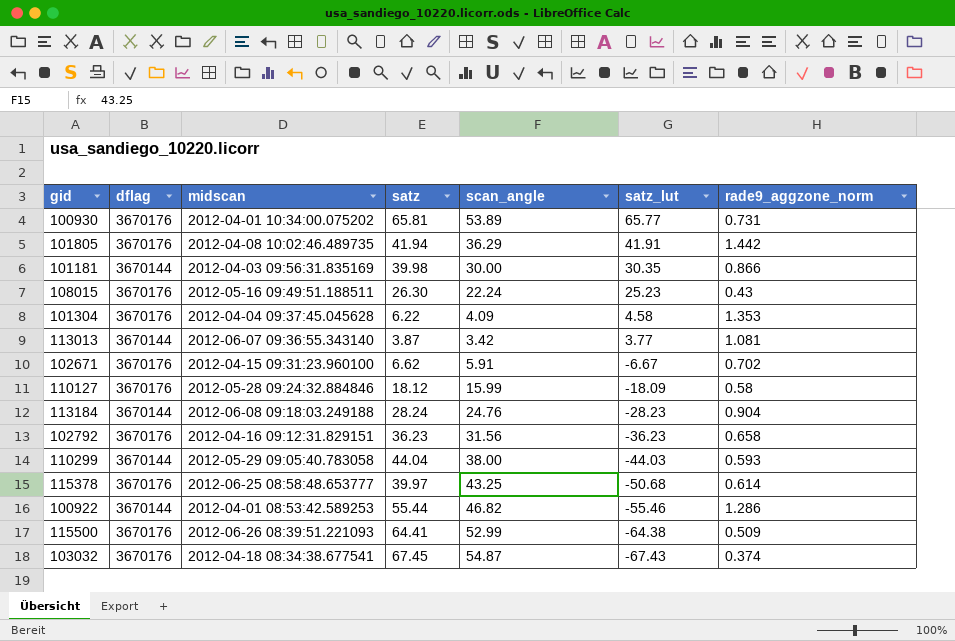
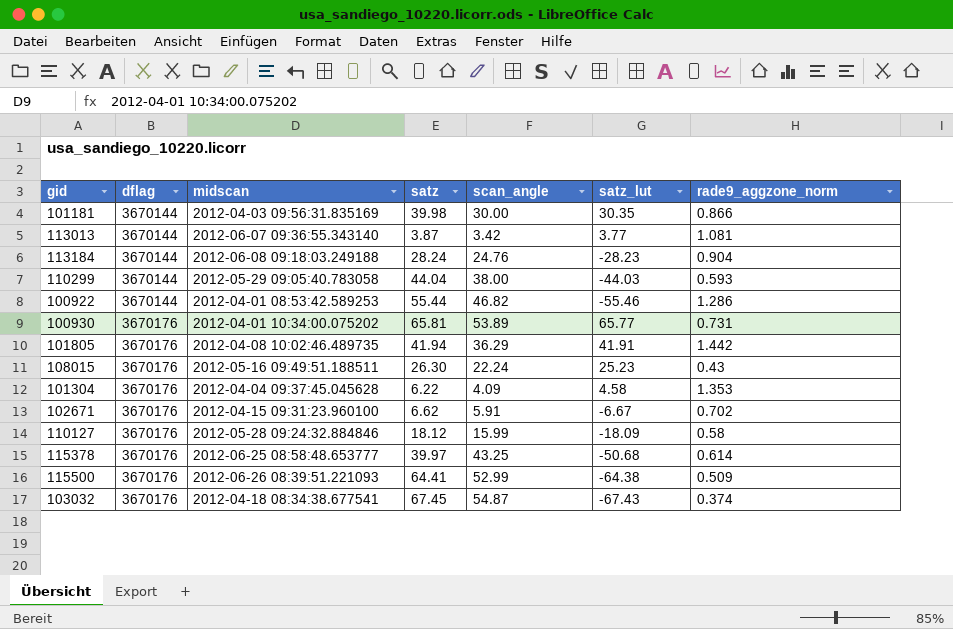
row order: satz_lut descending -> dflag ascending
row 102792: 3670176 | 2012-04-16 09:12:31.829151 | 36.23 | 31.56 | -36.23 | 0.658 -> none

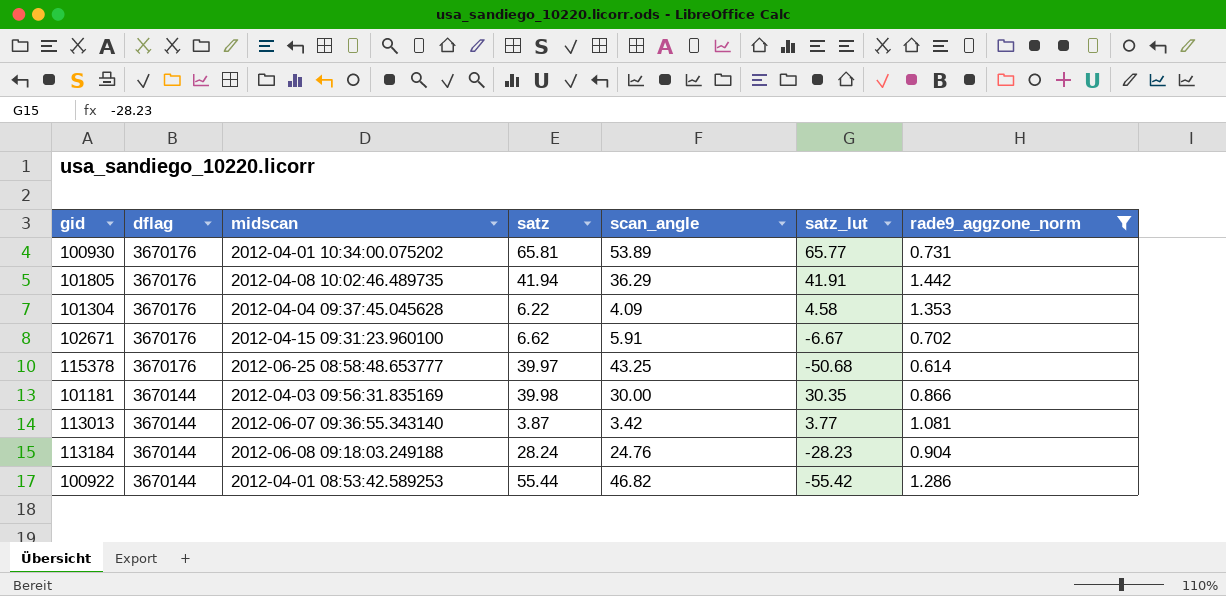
filter: none -> rade9_aggzone_norm >= 0.614
row order: dflag ascending -> dflag descending
100922 | satz_lut: -55.46 -> -55.42

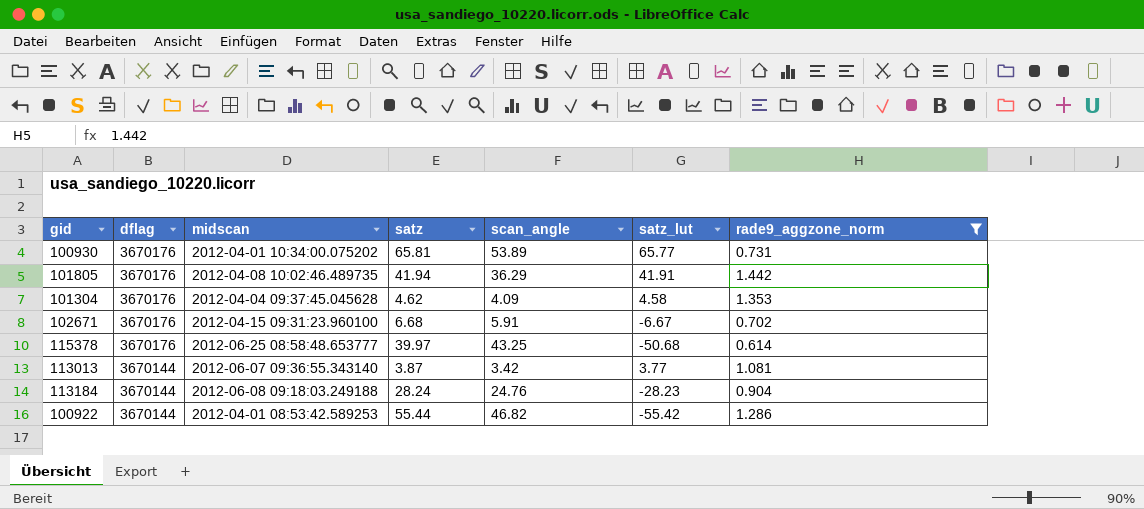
row 101181: 3670144 | 2012-04-03 09:56:31.835169 | 39.98 | 30.00 | 30.35 | 0.866 -> none
101304 | satz: 6.22 -> 4.62
102671 | satz: 6.62 -> 6.68

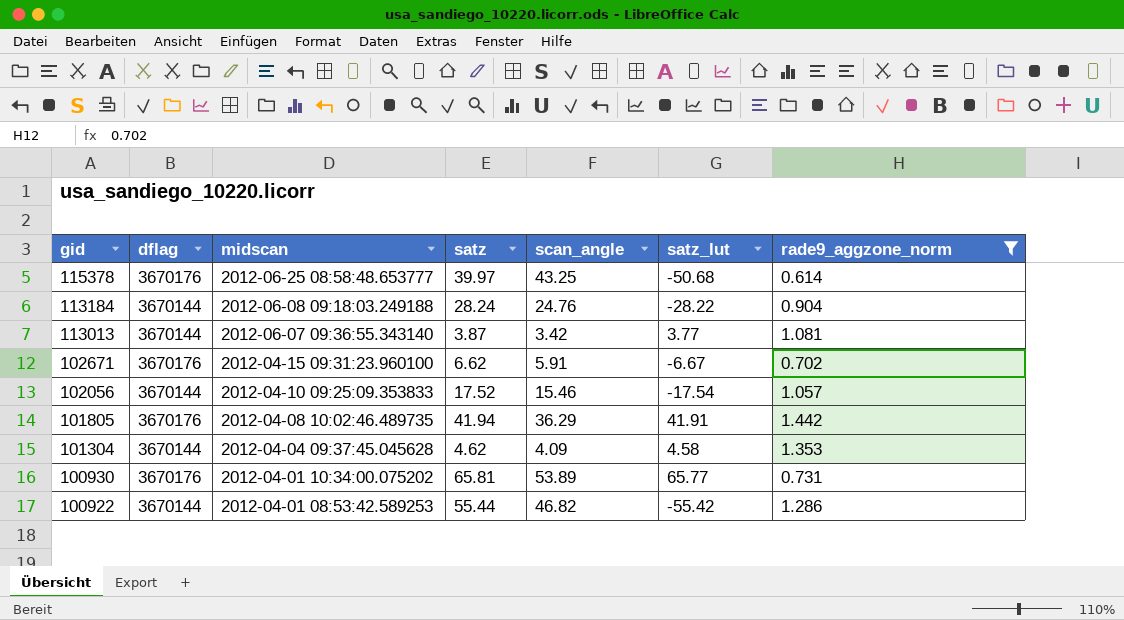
row order: dflag descending -> gid descending
113184 | satz_lut: -28.23 -> -28.22
102671 | satz: 6.68 -> 6.62
row 102056: none -> 3670144 | 2012-04-10 09:25:09.353833 | 17.52 | 15.46 | -17.54 | 1.057
101304 | dflag: 3670176 -> 3670144

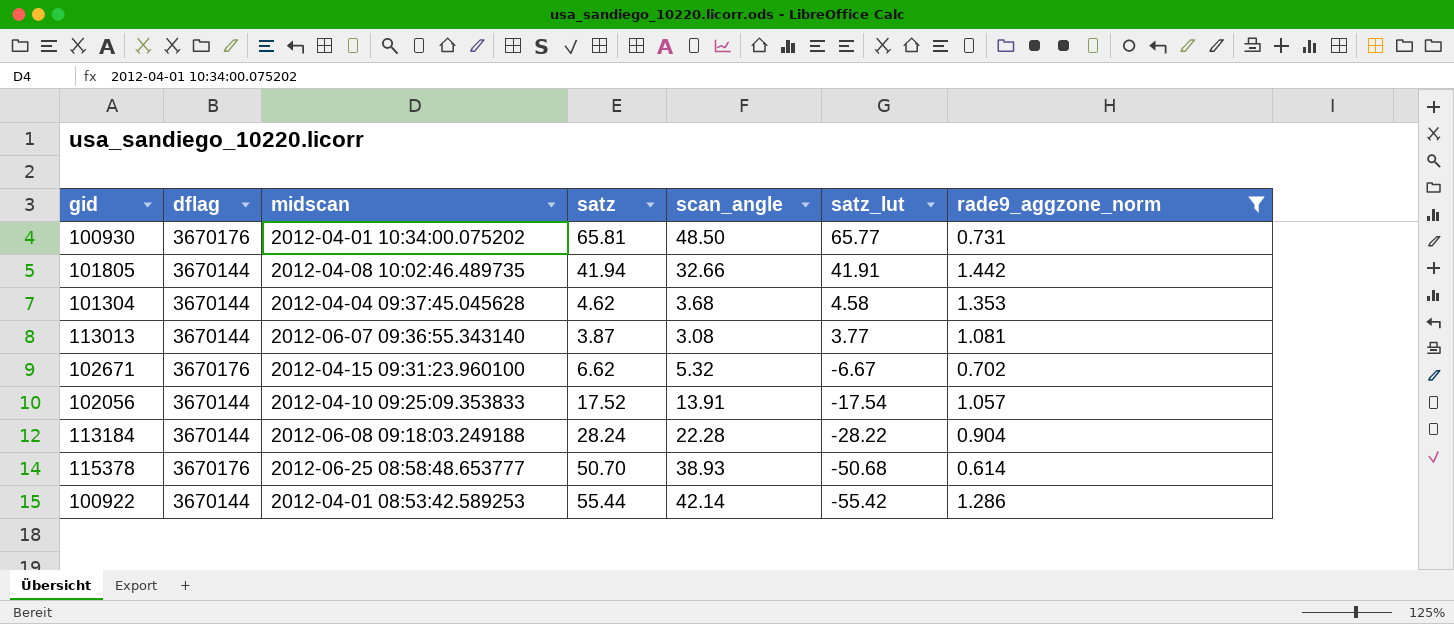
row order: gid descending -> satz_lut descending
100930 | scan_angle: 53.89 -> 48.50
101805 | dflag: 3670176 -> 3670144
101805 | scan_angle: 36.29 -> 32.66
101304 | scan_angle: 4.09 -> 3.68
113013 | scan_angle: 3.42 -> 3.08
102671 | scan_angle: 5.91 -> 5.32
102056 | scan_angle: 15.46 -> 13.91
113184 | scan_angle: 24.76 -> 22.28
115378 | satz: 39.97 -> 50.70
115378 | scan_angle: 43.25 -> 38.93
100922 | scan_angle: 46.82 -> 42.14

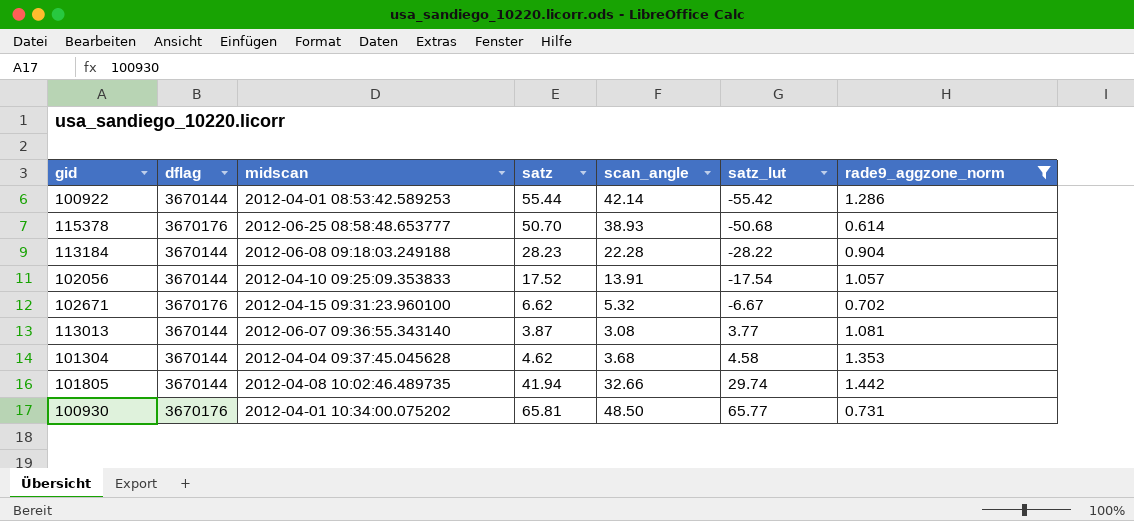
row order: satz_lut descending -> satz_lut ascending
113184 | satz: 28.24 -> 28.23
101805 | satz_lut: 41.91 -> 29.74

